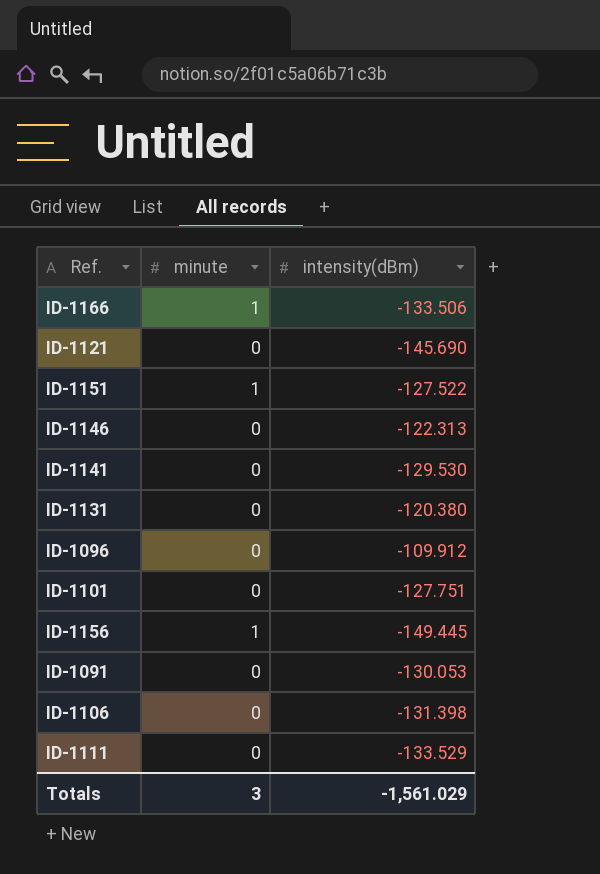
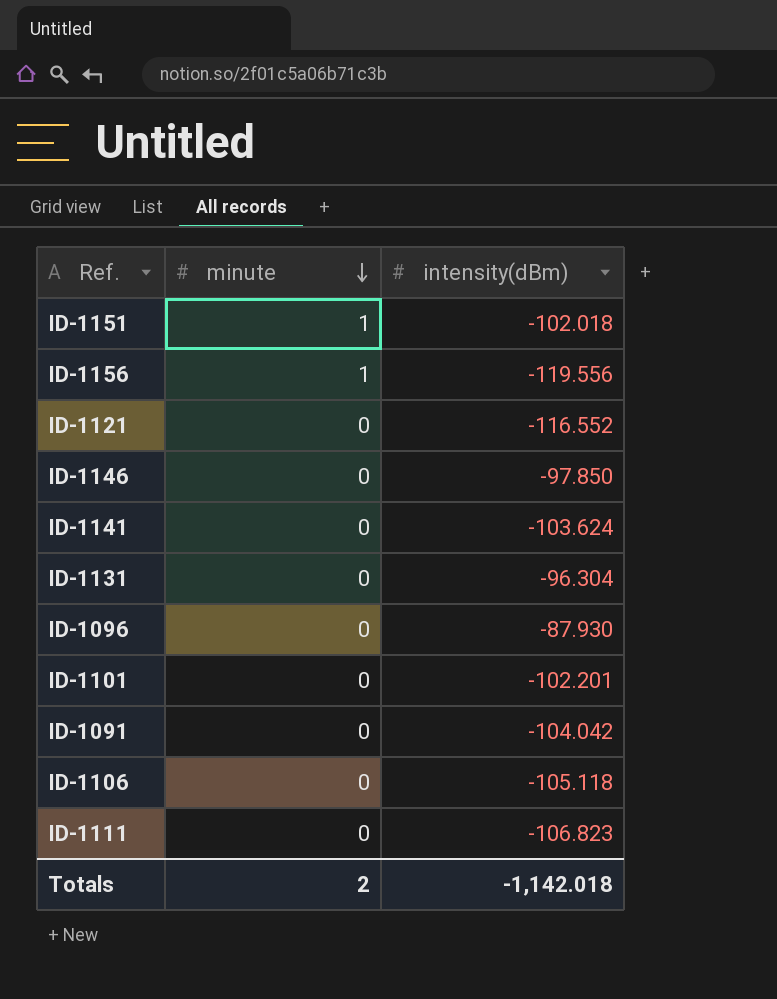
row order: none -> minute descending
row ID-1166: 1 | -133.506 -> none
ID-1151 | intensity(dBm): -127.522 -> -102.018
ID-1156 | intensity(dBm): -149.445 -> -119.556
ID-1121 | intensity(dBm): -145.690 -> -116.552
ID-1146 | intensity(dBm): -122.313 -> -97.850
ID-1141 | intensity(dBm): -129.530 -> -103.624
ID-1131 | intensity(dBm): -120.380 -> -96.304
ID-1096 | intensity(dBm): -109.912 -> -87.930
ID-1101 | intensity(dBm): -127.751 -> -102.201
ID-1091 | intensity(dBm): -130.053 -> -104.042
ID-1106 | intensity(dBm): -131.398 -> -105.118
ID-1111 | intensity(dBm): -133.529 -> -106.823
Totals | minute: 3 -> 2
Totals | intensity(dBm): -1,561.029 -> -1,142.018

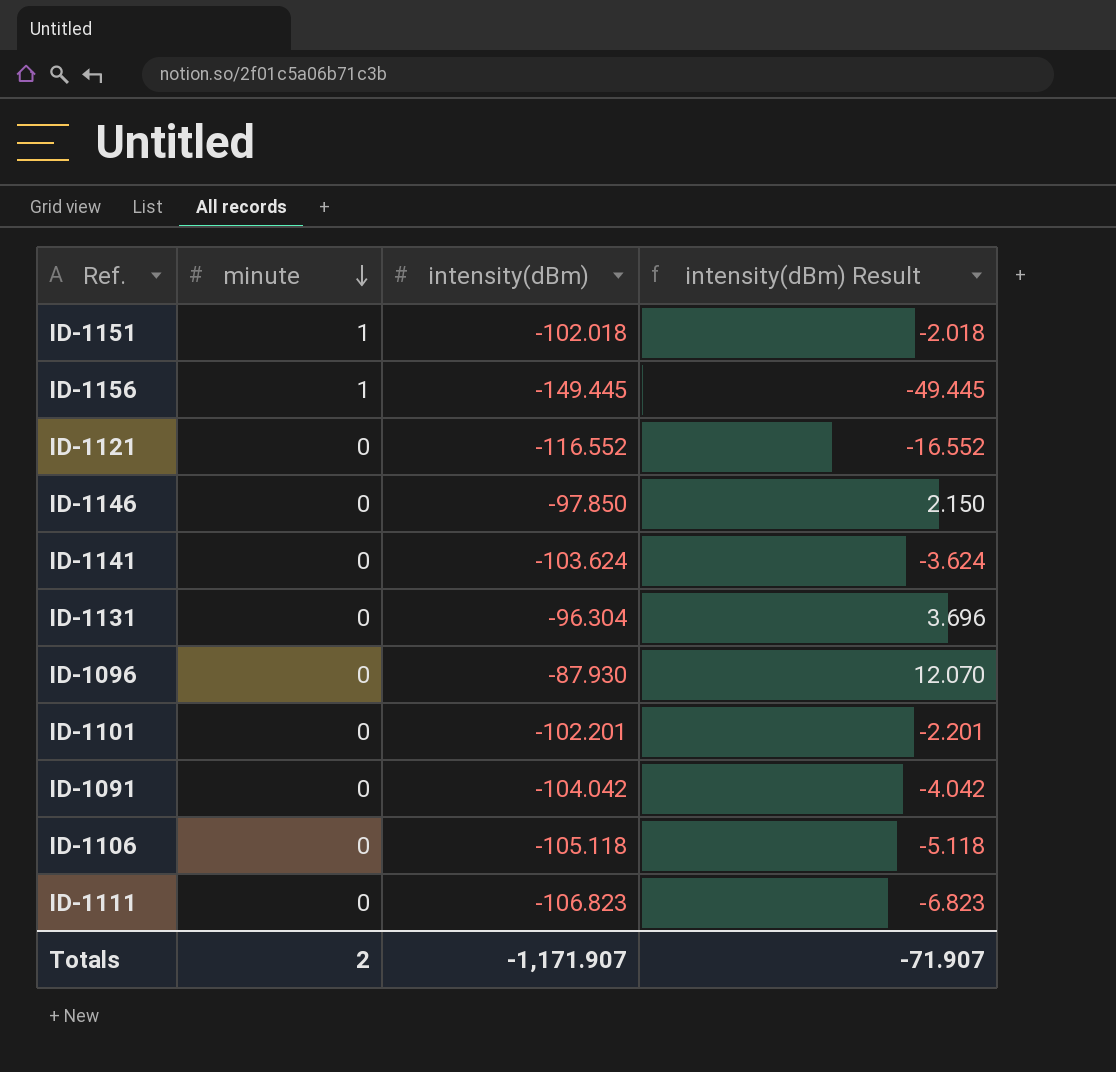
column intensity(dBm) Result | formula: none -> [intensity(dBm)] + 100
ID-1156 | intensity(dBm): -119.556 -> -149.445
Totals | intensity(dBm): -1,142.018 -> -1,171.907

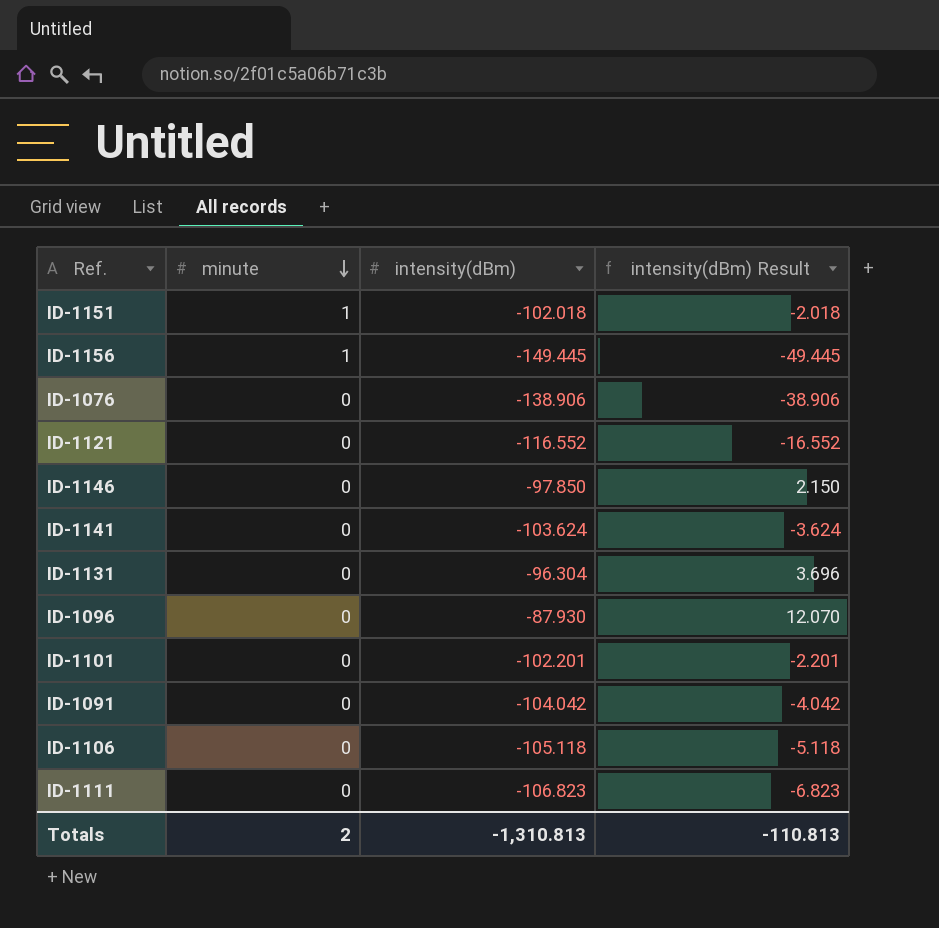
row ID-1076: none -> 0 | -138.906 | -38.906
Totals | intensity(dBm): -1,171.907 -> -1,310.813
Totals | intensity(dBm) Result: -71.907 -> -110.813

